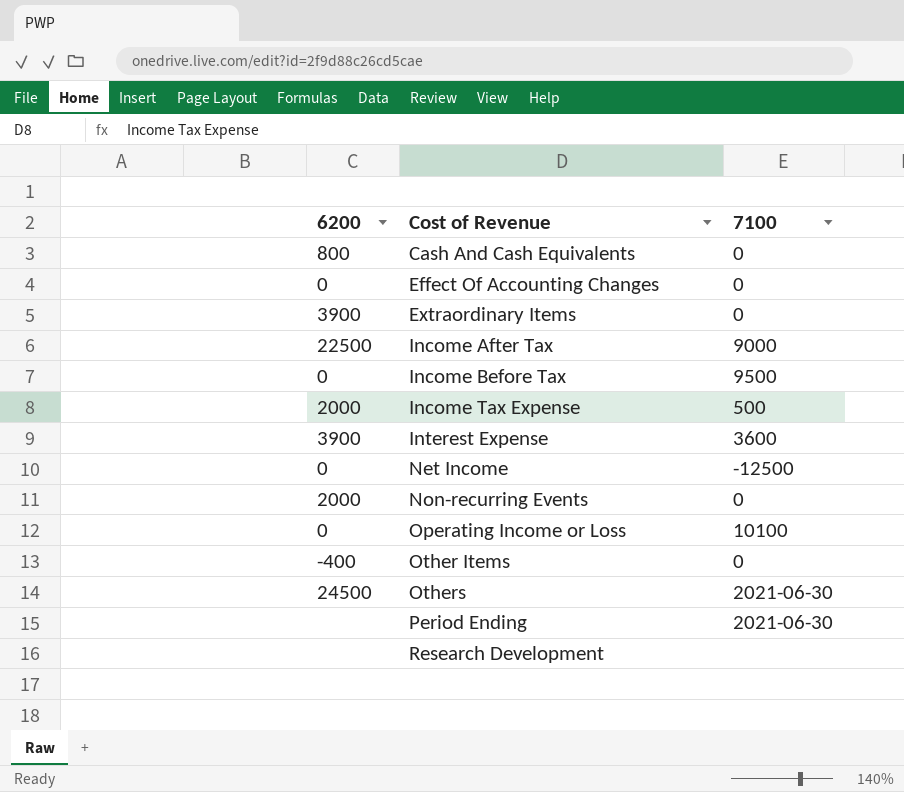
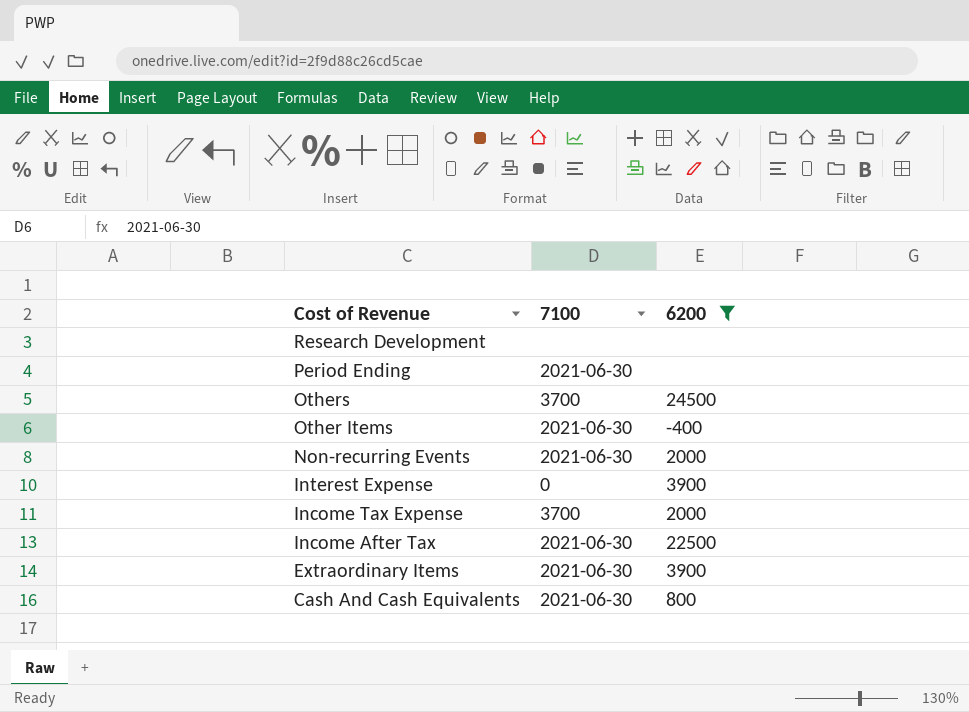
filter: none -> 6200 != 0
row order: Cost of Revenue ascending -> Cost of Revenue descending
column 6200 | position: 1 -> 3
Others | 7100: 2021-06-30 -> 3700
Other Items | 7100: 0 -> 2021-06-30
Non-recurring Events | 7100: 0 -> 2021-06-30
Interest Expense | 7100: 3600 -> 0
Income Tax Expense | 7100: 500 -> 3700
Income After Tax | 7100: 9000 -> 2021-06-30
Extraordinary Items | 7100: 0 -> 2021-06-30
Cash And Cash Equivalents | 7100: 0 -> 2021-06-30

